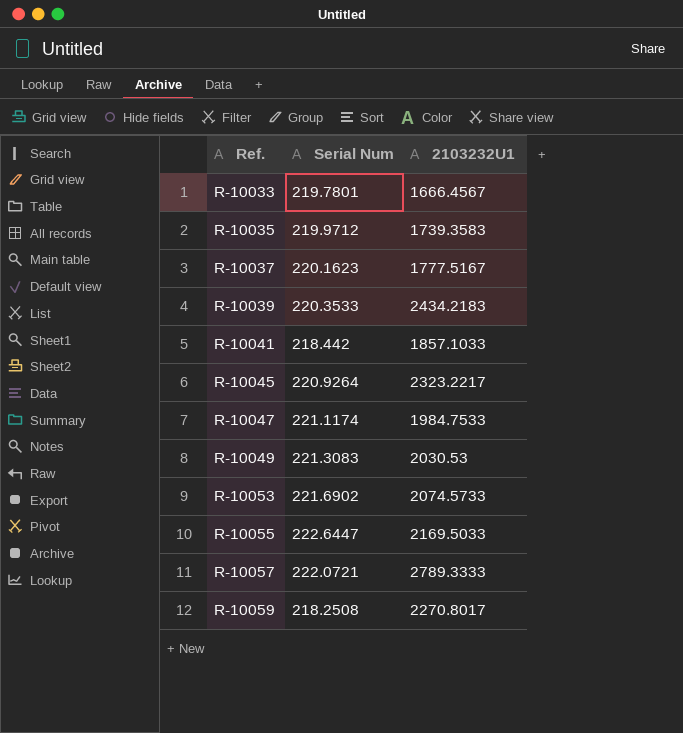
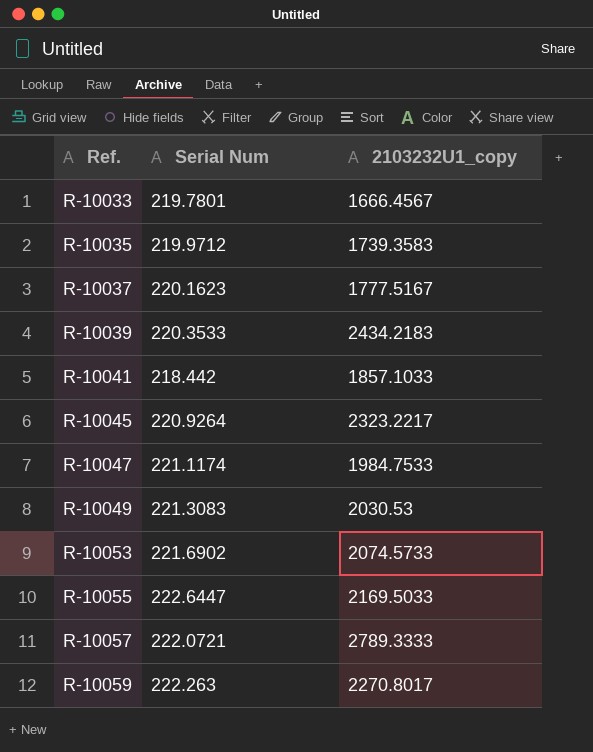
column name: 2103232U1 -> 2103232U1_copy
R-10059 | Serial Num: 218.2508 -> 222.263

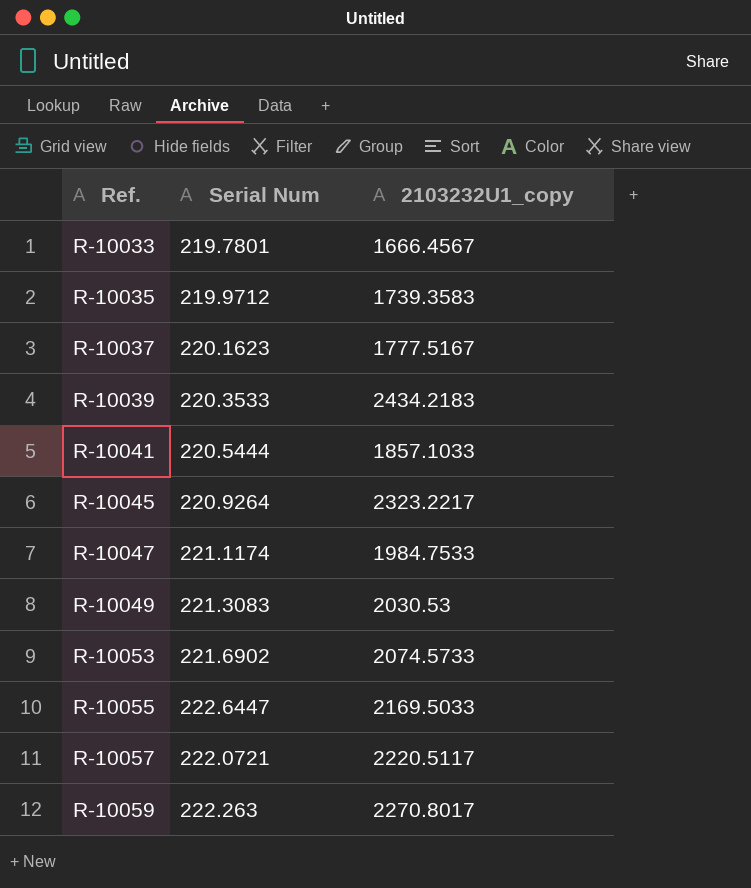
R-10041 | Serial Num: 218.442 -> 220.5444
R-10057 | 2103232U1_copy: 2789.3333 -> 2220.5117

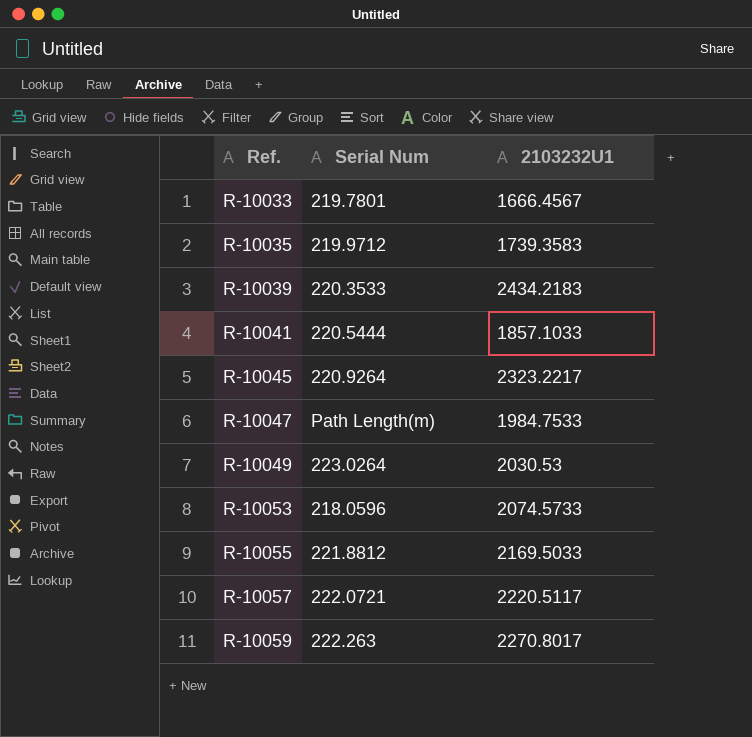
column name: 2103232U1_copy -> 2103232U1
row R-10037: 220.1623 | 1777.5167 -> none
R-10047 | Serial Num: 221.1174 -> Path Length(m)
R-10049 | Serial Num: 221.3083 -> 223.0264
R-10053 | Serial Num: 221.6902 -> 218.0596
R-10055 | Serial Num: 222.6447 -> 221.8812

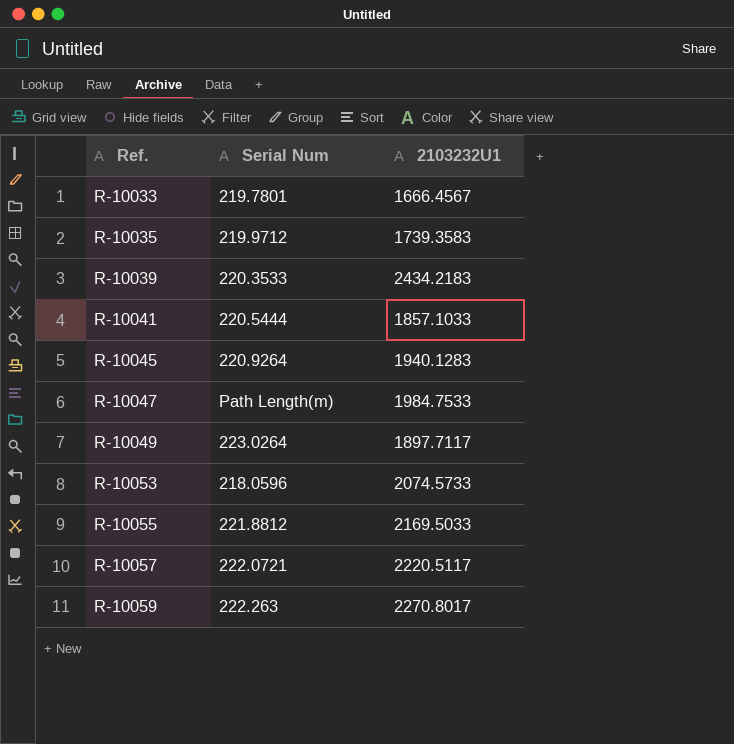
R-10045 | 2103232U1: 2323.2217 -> 1940.1283
R-10049 | 2103232U1: 2030.53 -> 1897.7117

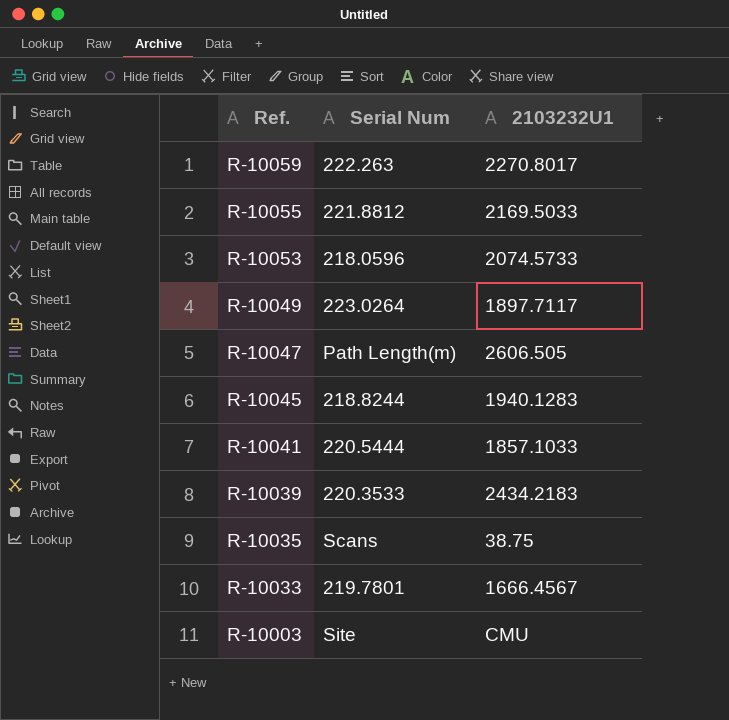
row order: Ref. ascending -> Ref. descending
row R-10057: 222.0721 | 2220.5117 -> none
R-10047 | 2103232U1: 1984.7533 -> 2606.505
R-10045 | Serial Num: 220.9264 -> 218.8244
R-10035 | Serial Num: 219.9712 -> Scans
R-10035 | 2103232U1: 1739.3583 -> 38.75
row R-10003: none -> Site | CMU

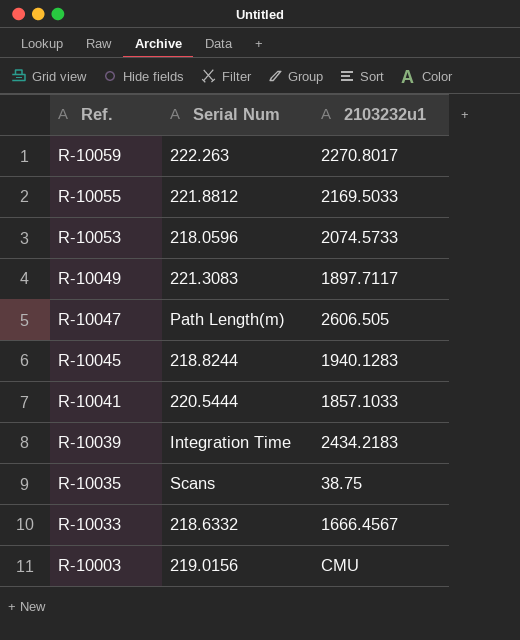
column name: 2103232U1 -> 2103232u1
R-10049 | Serial Num: 223.0264 -> 221.3083
R-10039 | Serial Num: 220.3533 -> Integration Time
R-10033 | Serial Num: 219.7801 -> 218.6332
R-10003 | Serial Num: Site -> 219.0156

